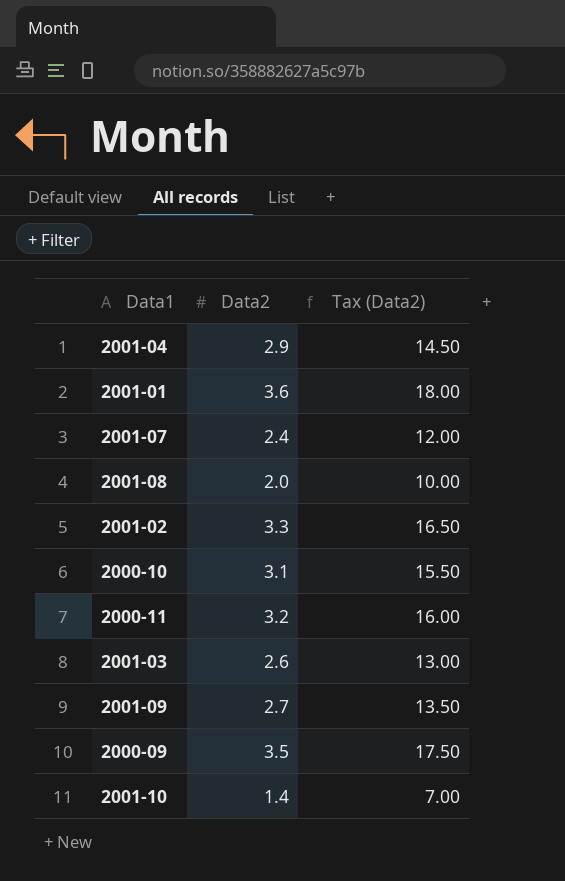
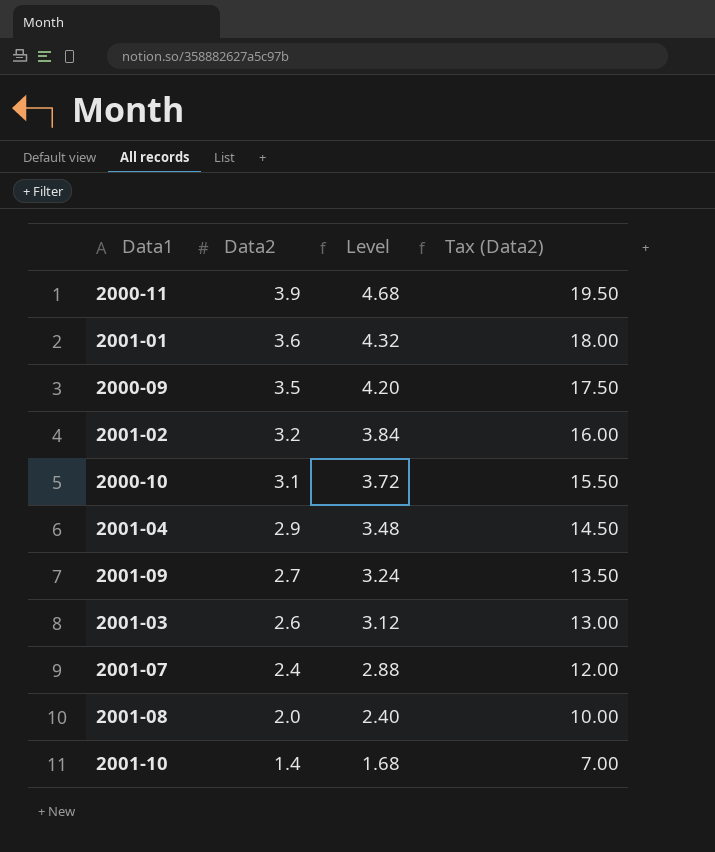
row order: none -> Data2 descending
column Level | formula: none -> [Data2] * 1.2
2000-11 | Data2: 3.2 -> 3.9
2000-11 | Tax (Data2): 16.00 -> 19.50
2001-02 | Data2: 3.3 -> 3.2
2001-02 | Tax (Data2): 16.50 -> 16.00

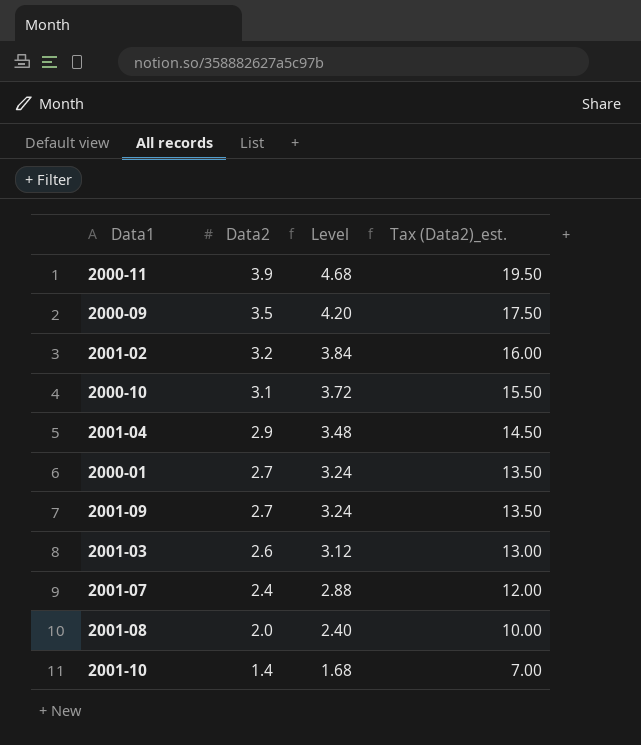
column name: Tax (Data2) -> Tax (Data2)_est.
row 2001-01: 3.6 | 4.32 | 18.00 -> none
row 2000-01: none -> 2.7 | 3.24 | 13.50

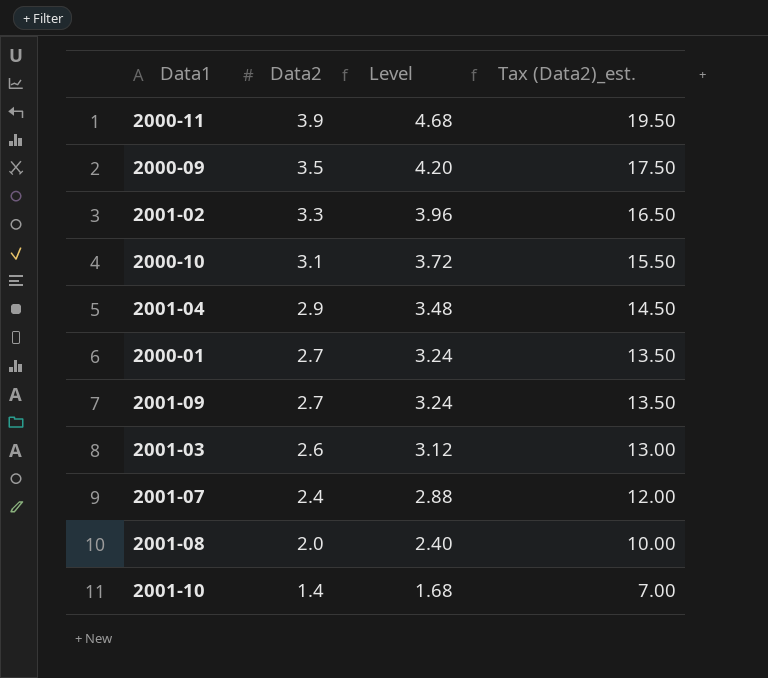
2001-02 | Data2: 3.2 -> 3.3
2001-02 | Level: 3.84 -> 3.96
2001-02 | Tax (Data2)_est.: 16.00 -> 16.50

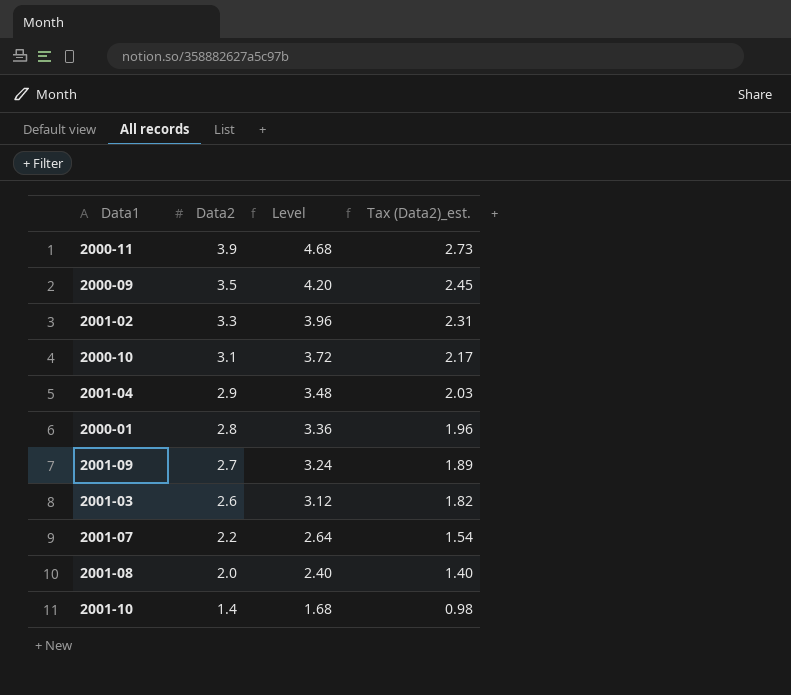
column Tax (Data2)_est. | formula: [Data2] * 5 -> [Data2] * 0.7
2000-01 | Data2: 2.7 -> 2.8
2000-01 | Level: 3.24 -> 3.36
2001-07 | Data2: 2.4 -> 2.2
2001-07 | Level: 2.88 -> 2.64

